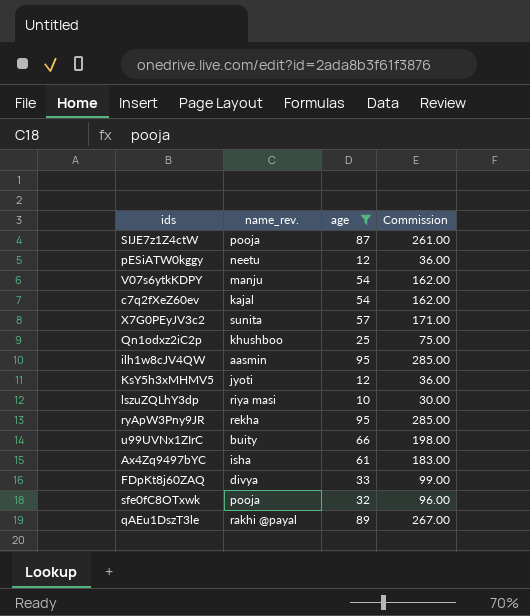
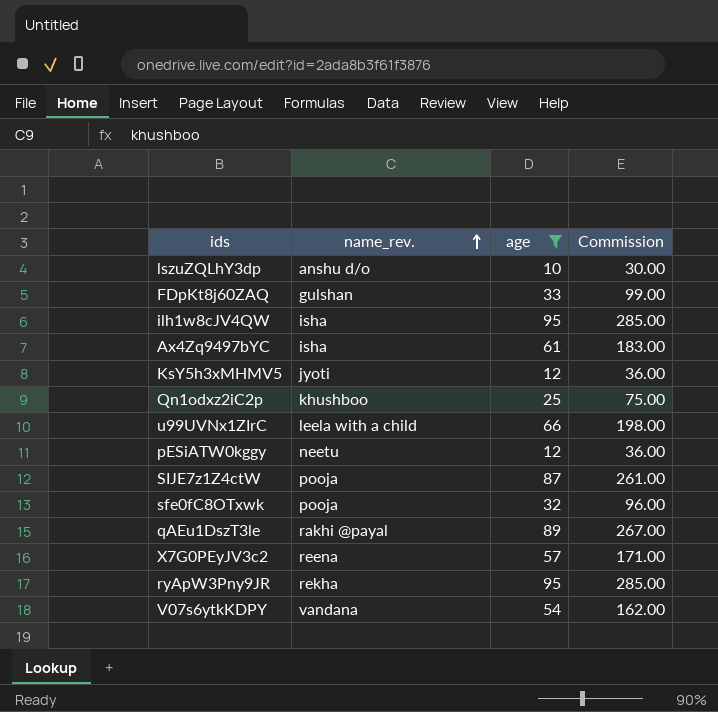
row order: none -> name_rev. ascending
row c7q2fXeZ60ev: kajal | 54 | 162.00 -> none
lszuZQLhY3dp | name_rev.: riya masi -> anshu d/o
FDpKt8j60ZAQ | name_rev.: divya -> gulshan
ilh1w8cJV4QW | name_rev.: aasmin -> isha
u99UVNx1ZIrC | name_rev.: buity -> leela with a child
X7G0PEyJV3c2 | name_rev.: sunita -> reena
V07s6ytkKDPY | name_rev.: manju -> vandana

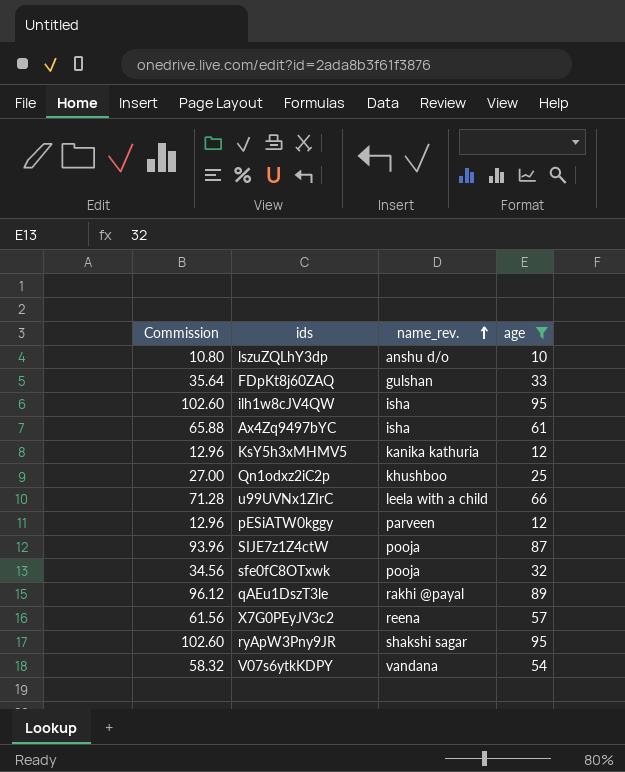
column Commission | formula: [age] * 3 -> [age] * 1.08
column Commission | position: 4 -> 1
KsY5h3xMHMV5 | name_rev.: jyoti -> kanika kathuria
pESiATW0kggy | name_rev.: neetu -> parveen
ryApW3Pny9JR | name_rev.: rekha -> shakshi sagar

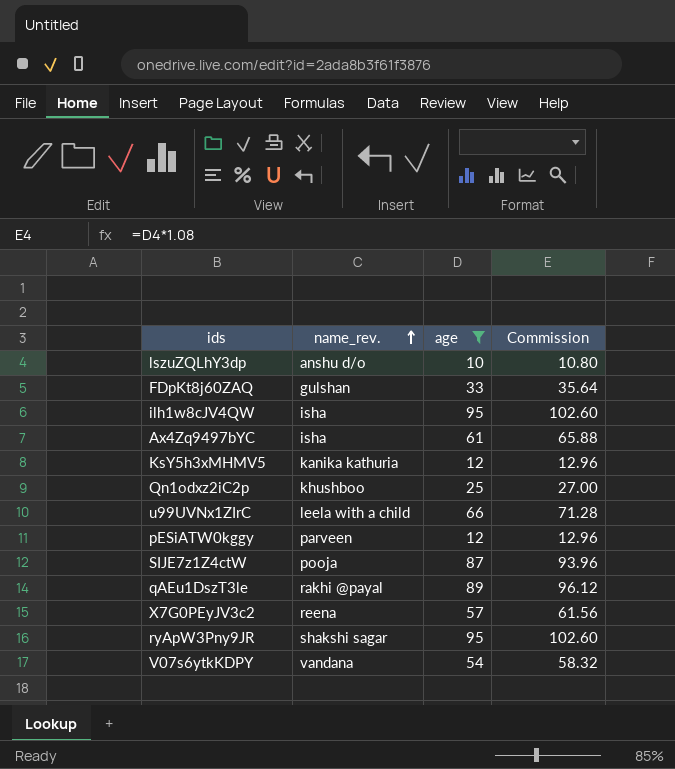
column Commission | position: 1 -> 4
row sfe0fC8OTxwk: 34.56 | pooja | 32 -> none

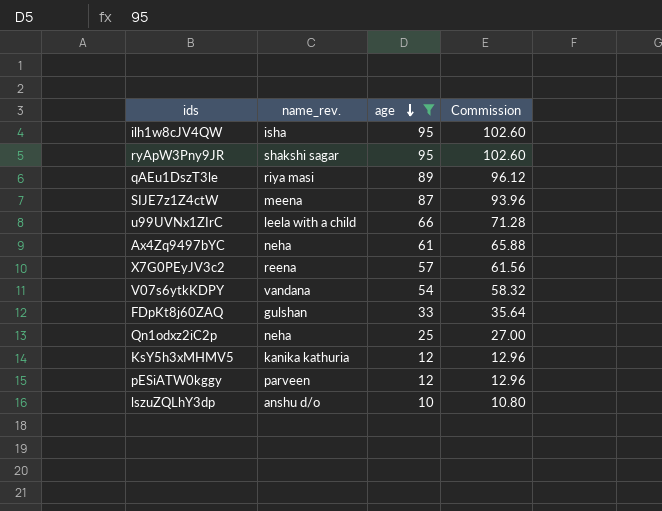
row order: name_rev. ascending -> age descending
qAEu1DszT3le | name_rev.: rakhi @payal -> riya masi
SIJE7z1Z4ctW | name_rev.: pooja -> meena
Ax4Zq9497bYC | name_rev.: isha -> neha
Qn1odxz2iC2p | name_rev.: khushboo -> neha

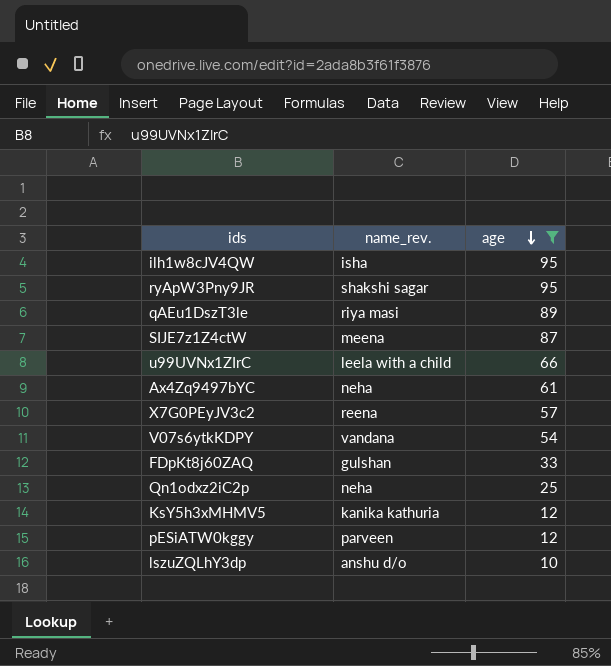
column Commission | formula: [age] * 1.08 -> none

